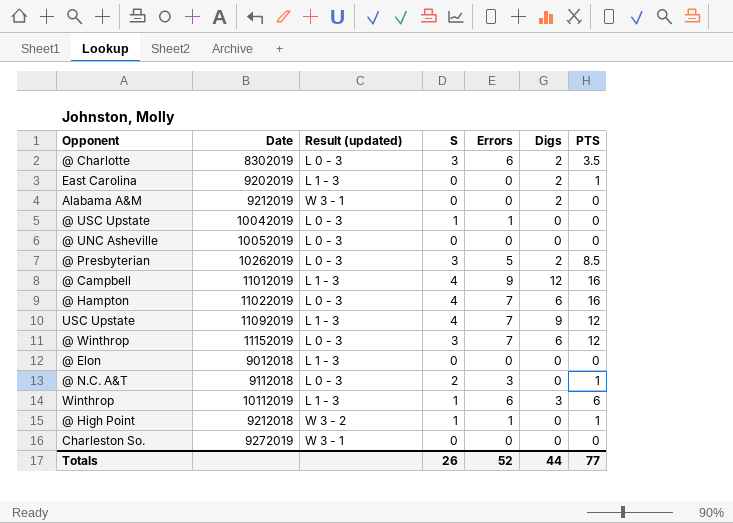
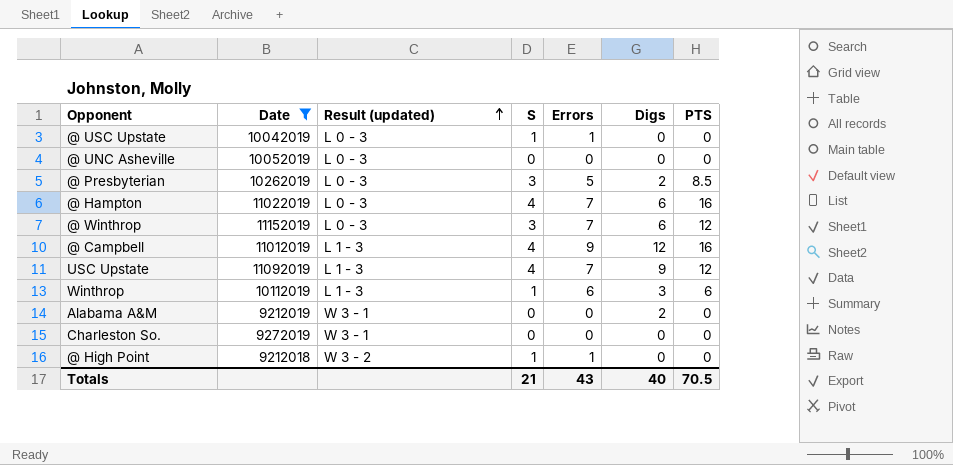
filter: none -> Date >= 9212018
row order: none -> Result (updated) ascending
@ High Point | PTS: 1 -> 0
Totals | S: 26 -> 21
Totals | Errors: 52 -> 43
Totals | Digs: 44 -> 40
Totals | PTS: 77 -> 70.5

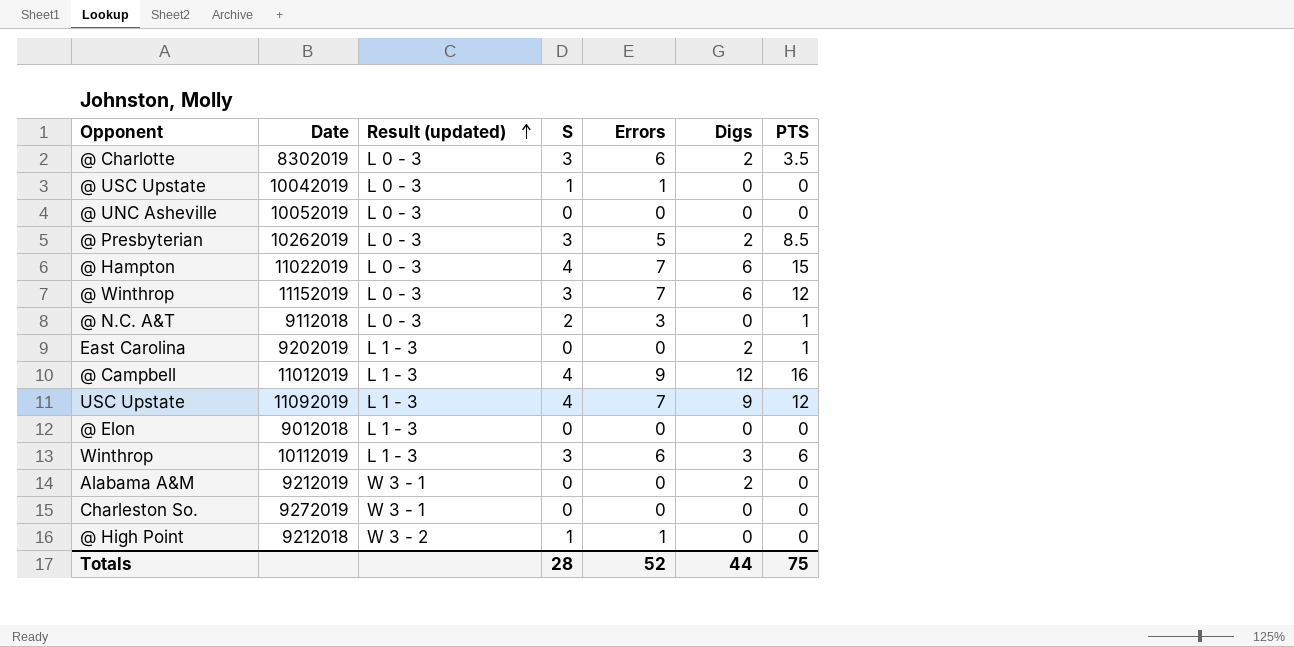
filter: Date >= 9212018 -> none
@ Hampton | PTS: 16 -> 15
Winthrop | S: 1 -> 3
Totals | S: 21 -> 28
Totals | Errors: 43 -> 52
Totals | Digs: 40 -> 44
Totals | PTS: 70.5 -> 75

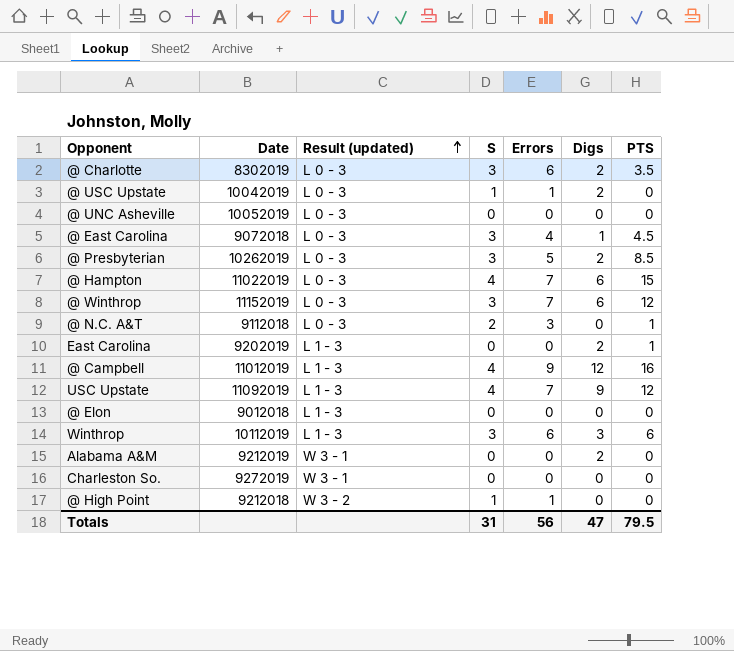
@ USC Upstate | Digs: 0 -> 2
row @ East Carolina: none -> 9072018 | L 0 - 3 | 3 | 4 | 1 | 4.5
Totals | S: 28 -> 31
Totals | Errors: 52 -> 56
Totals | Digs: 44 -> 47
Totals | PTS: 75 -> 79.5

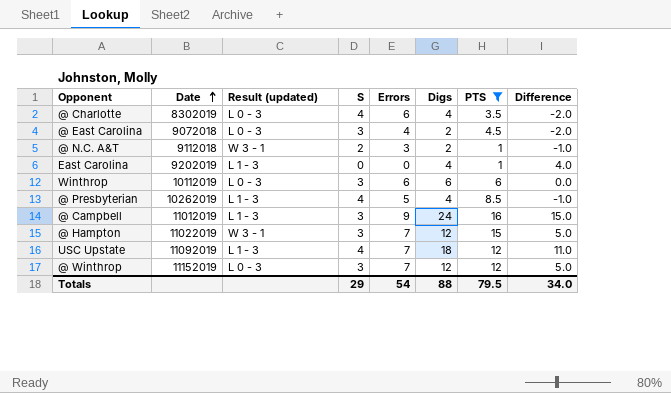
filter: none -> PTS != 0
row order: Result (updated) ascending -> Date ascending
column Difference | formula: none -> [Digs] - [Errors]
@ Charlotte | S: 3 -> 4
@ Charlotte | Digs: 2 -> 4
@ East Carolina | Digs: 1 -> 2
@ N.C. A&T | Result (updated): L 0 - 3 -> W 3 - 1
@ N.C. A&T | Digs: 0 -> 2
East Carolina | Digs: 2 -> 4
Winthrop | Result (updated): L 1 - 3 -> L 0 - 3
Winthrop | Digs: 3 -> 6
@ Presbyterian | Result (updated): L 0 - 3 -> L 1 - 3
@ Presbyterian | S: 3 -> 4
@ Presbyterian | Digs: 2 -> 4
@ Campbell | S: 4 -> 3
@ Campbell | Digs: 12 -> 24
@ Hampton | Result (updated): L 0 - 3 -> W 3 - 1
@ Hampton | S: 4 -> 3
@ Hampton | Digs: 6 -> 12
USC Upstate | Digs: 9 -> 18
@ Winthrop | Digs: 6 -> 12
Totals | S: 31 -> 29
Totals | Errors: 56 -> 54
Totals | Digs: 47 -> 88

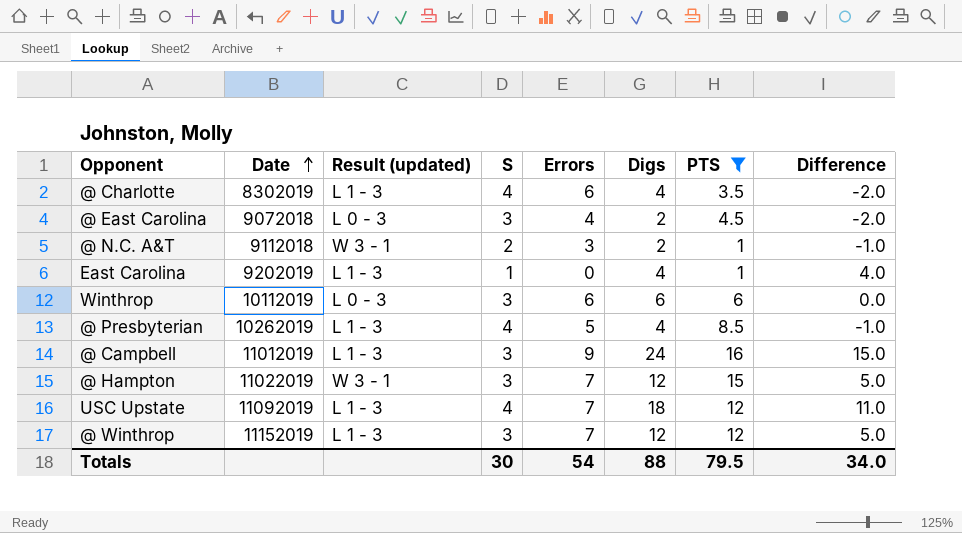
@ Charlotte | Result (updated): L 0 - 3 -> L 1 - 3
East Carolina | S: 0 -> 1
@ Winthrop | Result (updated): L 0 - 3 -> L 1 - 3
Totals | S: 29 -> 30

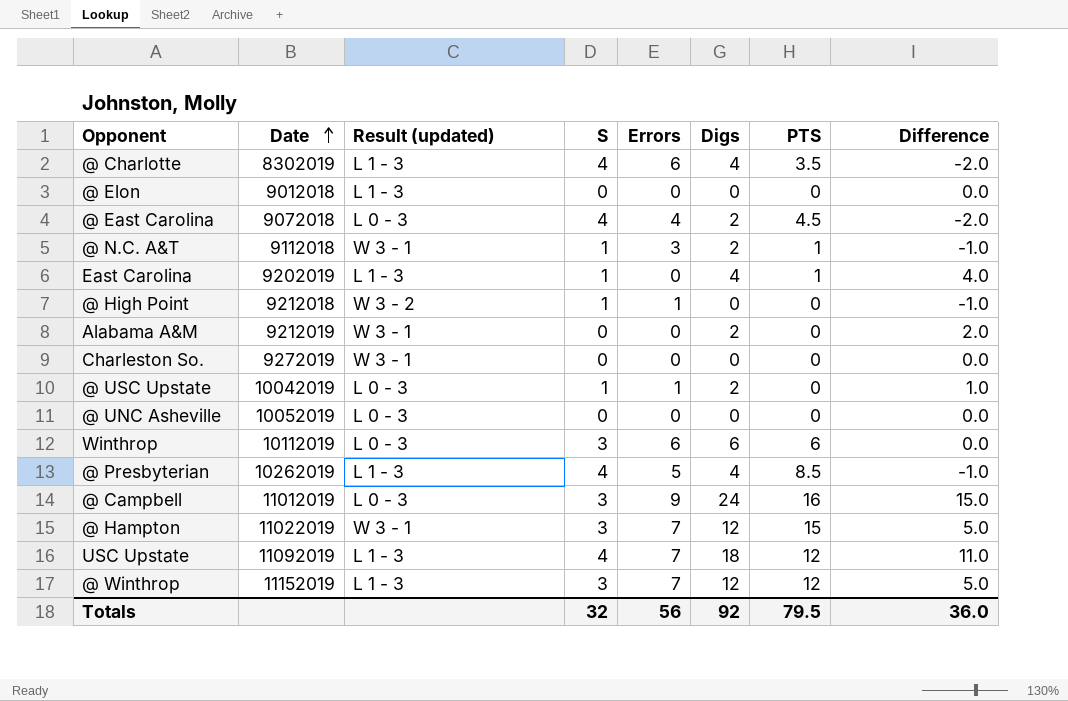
filter: PTS != 0 -> none
@ East Carolina | S: 3 -> 4
@ N.C. A&T | S: 2 -> 1
@ Campbell | Result (updated): L 1 - 3 -> L 0 - 3
Totals | S: 30 -> 32
Totals | Errors: 54 -> 56
Totals | Digs: 88 -> 92
Totals | Difference: 34.0 -> 36.0

